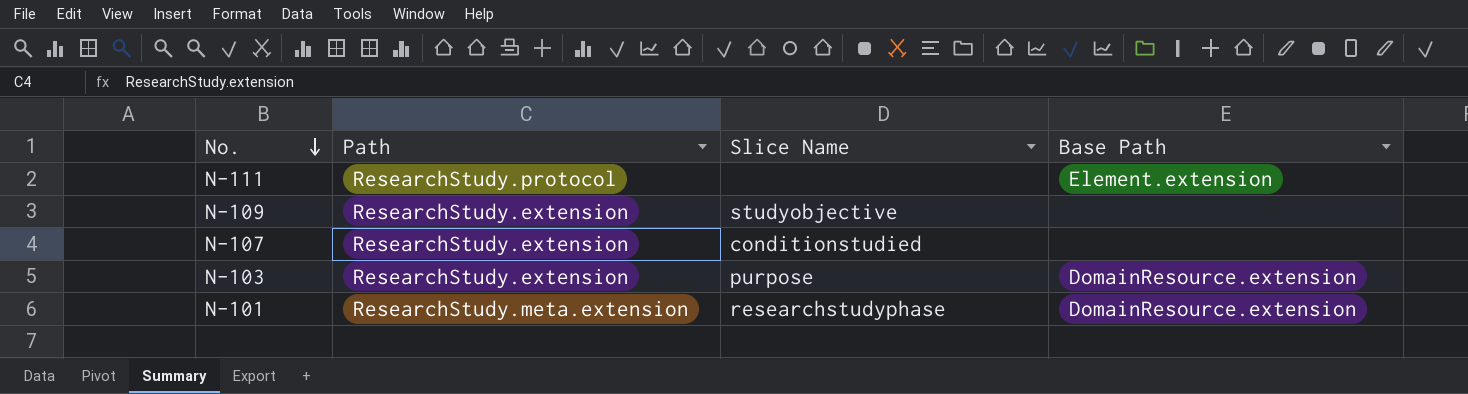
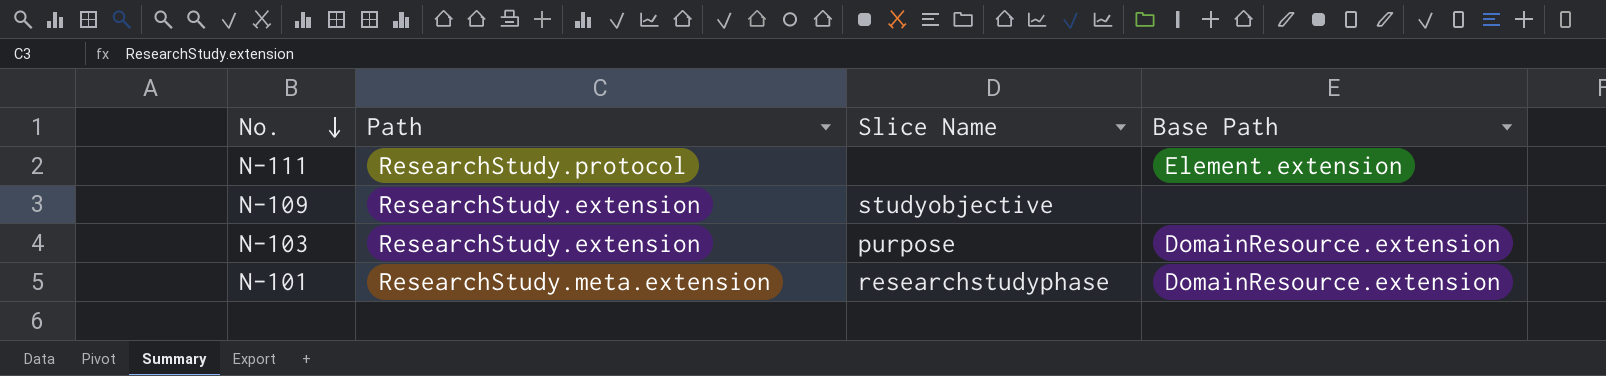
row N-107: ResearchStudy.extension | conditionstudied | none -> none

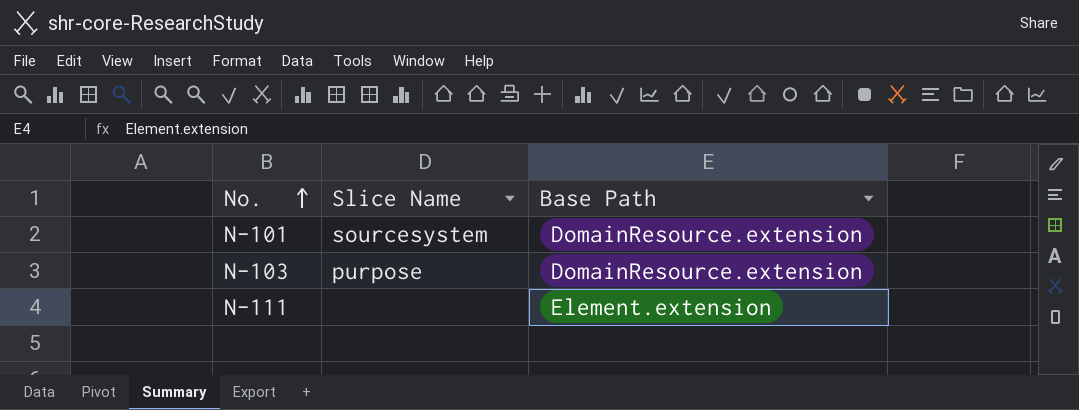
row order: No. descending -> No. ascending
column Path | position: 2 -> none
row N-109: ResearchStudy.extension | studyobjective | none -> none
N-101 | Slice Name: researchstudyphase -> sourcesystem

